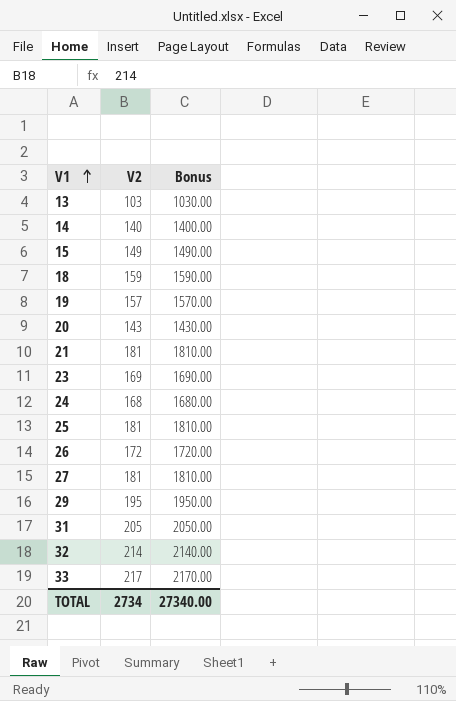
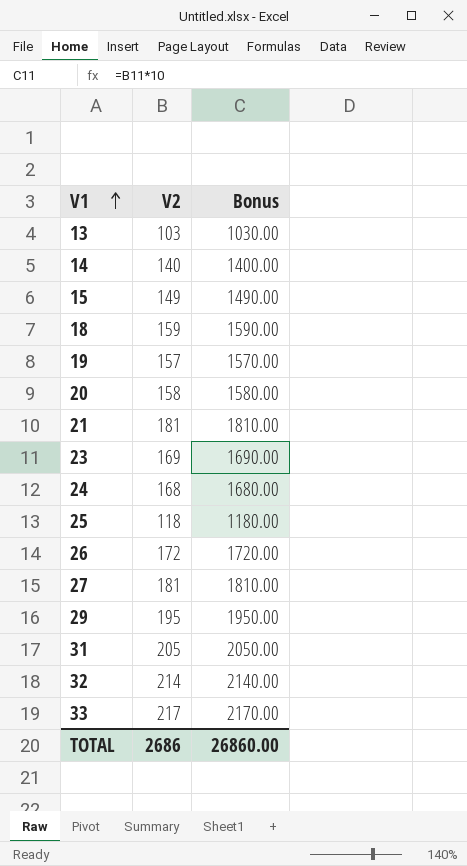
20 | V2: 143 -> 158
20 | Bonus: 1430.00 -> 1580.00
25 | V2: 181 -> 118
25 | Bonus: 1810.00 -> 1180.00
TOTAL | V2: 2734 -> 2686
TOTAL | Bonus: 27340.00 -> 26860.00

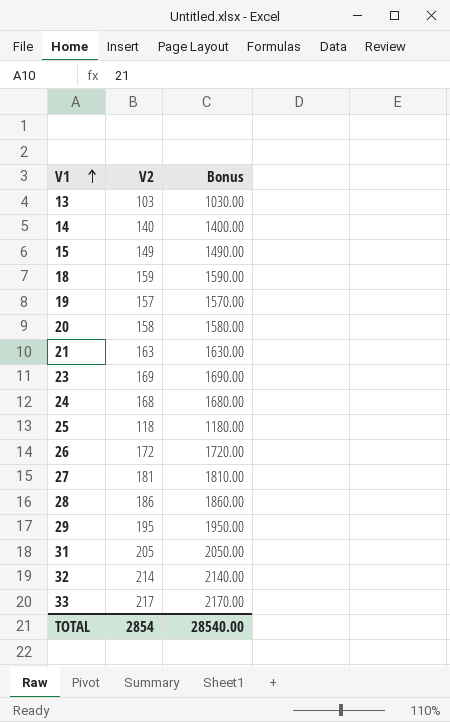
21 | V2: 181 -> 163
21 | Bonus: 1810.00 -> 1630.00
row 28: none -> 186 | 1860.00
TOTAL | V2: 2686 -> 2854
TOTAL | Bonus: 26860.00 -> 28540.00

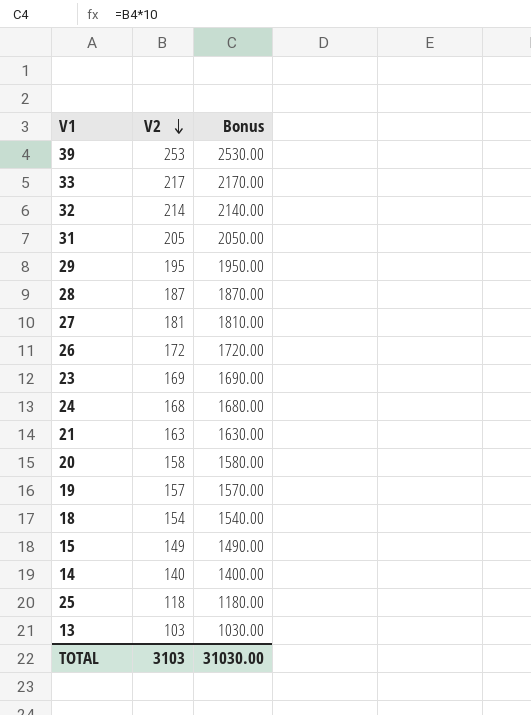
row order: V1 ascending -> V2 descending
row 39: none -> 253 | 2530.00
28 | V2: 186 -> 187
28 | Bonus: 1860.00 -> 1870.00
18 | V2: 159 -> 154
18 | Bonus: 1590.00 -> 1540.00
TOTAL | V2: 2854 -> 3103
TOTAL | Bonus: 28540.00 -> 31030.00

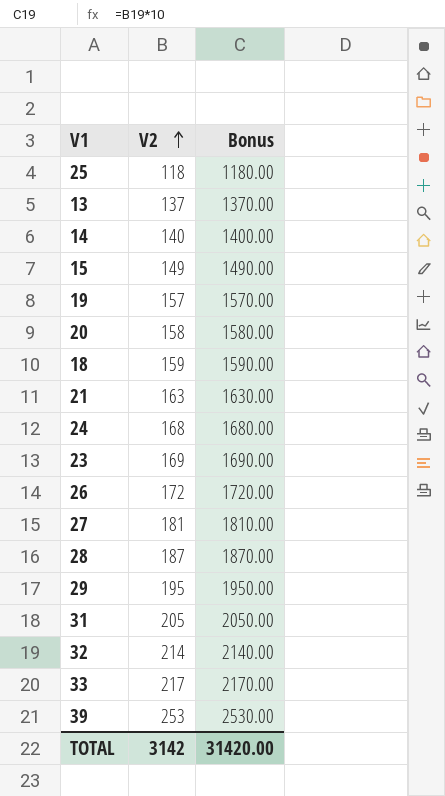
row order: V2 descending -> V2 ascending
13 | V2: 103 -> 137
13 | Bonus: 1030.00 -> 1370.00
18 | V2: 154 -> 159
18 | Bonus: 1540.00 -> 1590.00
TOTAL | V2: 3103 -> 3142
TOTAL | Bonus: 31030.00 -> 31420.00

